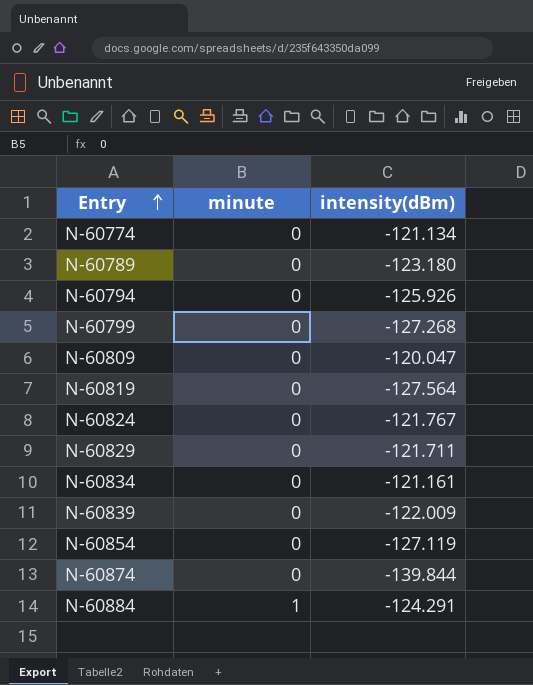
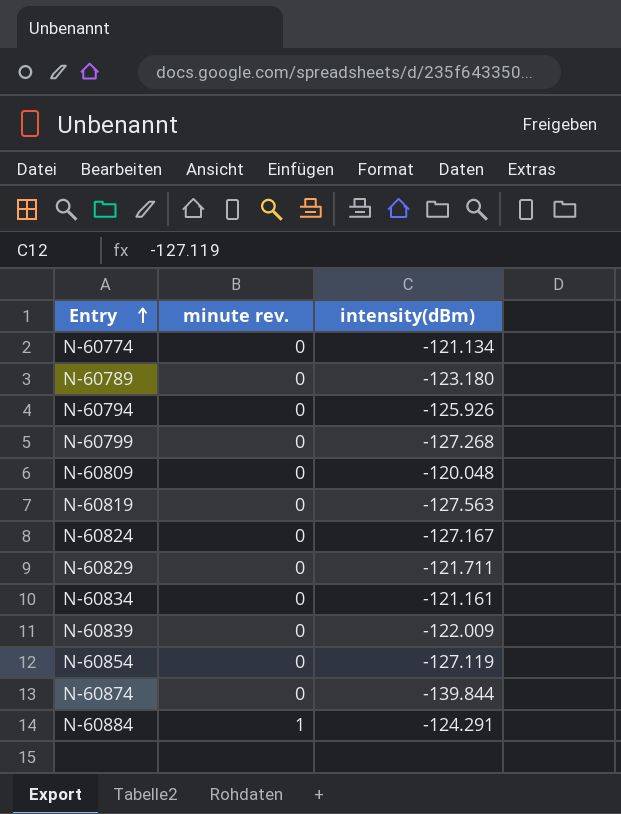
column name: minute -> minute rev.
N-60809 | intensity(dBm): -120.047 -> -120.048
N-60819 | intensity(dBm): -127.564 -> -127.563
N-60824 | intensity(dBm): -121.767 -> -127.167

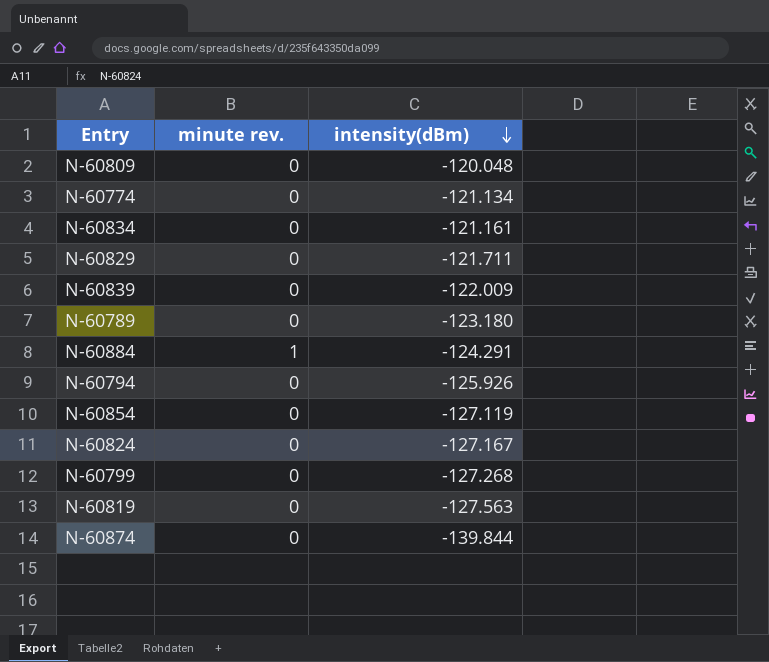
row order: Entry ascending -> intensity(dBm) descending

